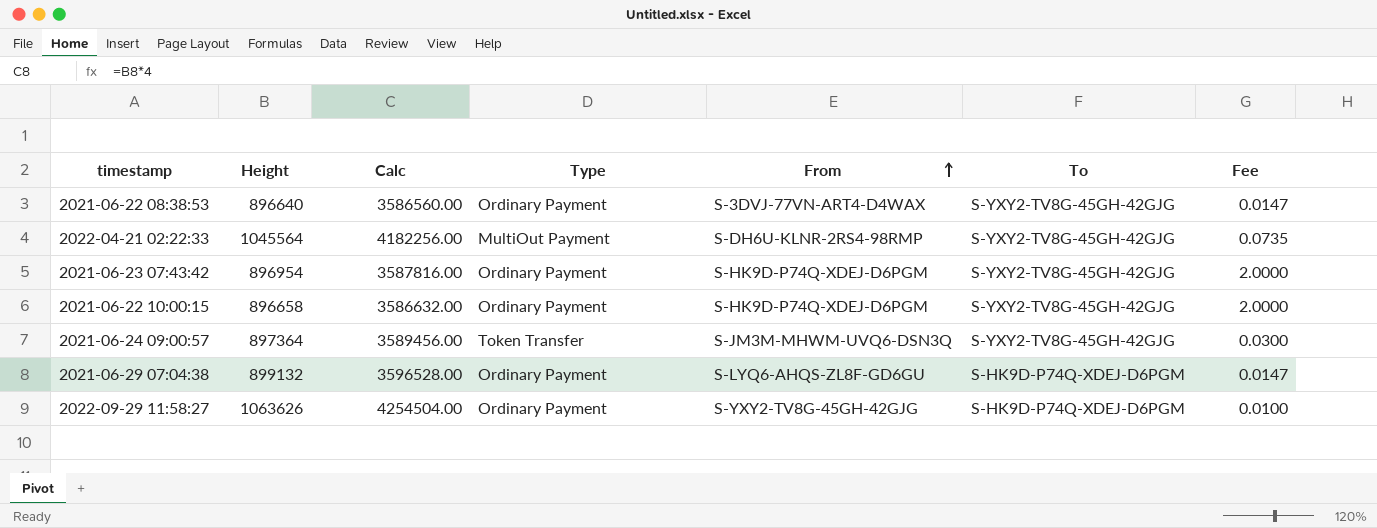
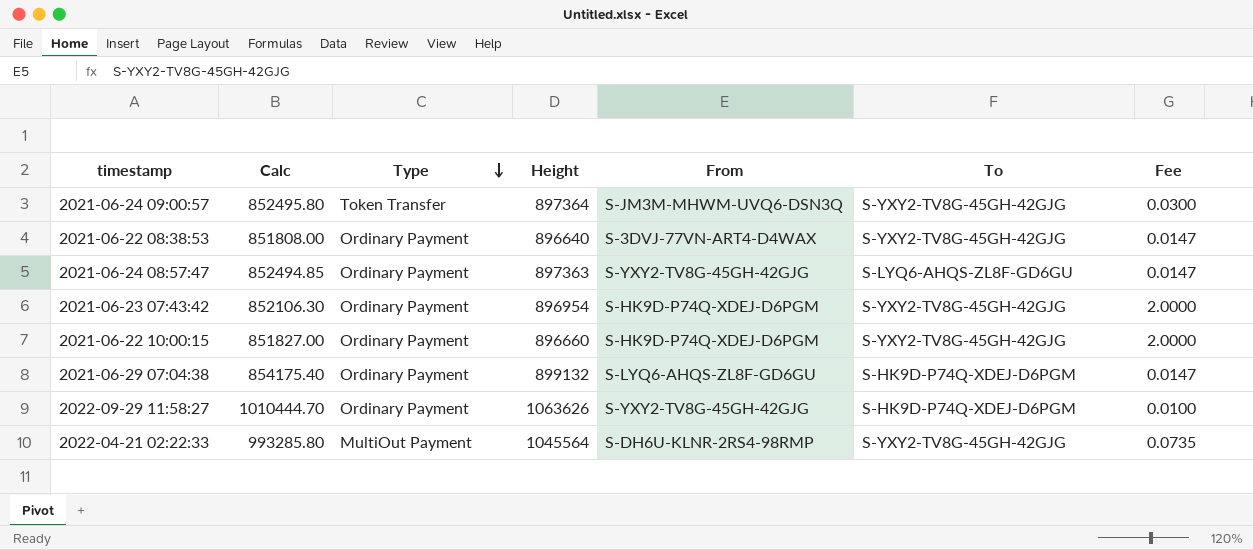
row order: From ascending -> Type descending
column Calc | formula: [Height] * 4 -> [Height] * 0.95
column Height | position: 2 -> 4
row 2021-06-24 08:57:47: none -> 852494.85 | Ordinary Payment | 897363 | S-YXY2-TV8G-45GH-42GJG | S-LYQ6-AHQS-ZL8F-GD6GU | 0.0147
2021-06-22 10:00:15 | Height: 896658 -> 896660

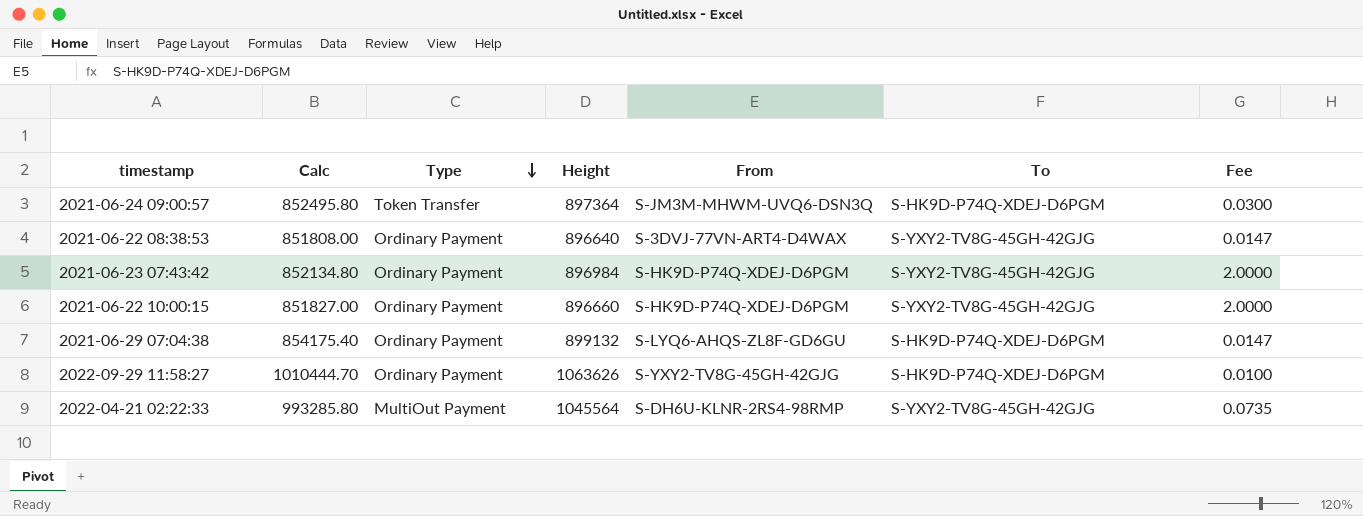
row 2021-06-24 08:57:47: 852494.85 | Ordinary Payment | 897363 | S-YXY2-TV8G-45GH-42GJG | S-LYQ6-AHQS-ZL8F-GD6GU | 0.0147 -> none
2021-06-24 09:00:57 | To: S-YXY2-TV8G-45GH-42GJG -> S-HK9D-P74Q-XDEJ-D6PGM
2021-06-23 07:43:42 | Calc: 852106.30 -> 852134.80
2021-06-23 07:43:42 | Height: 896954 -> 896984

